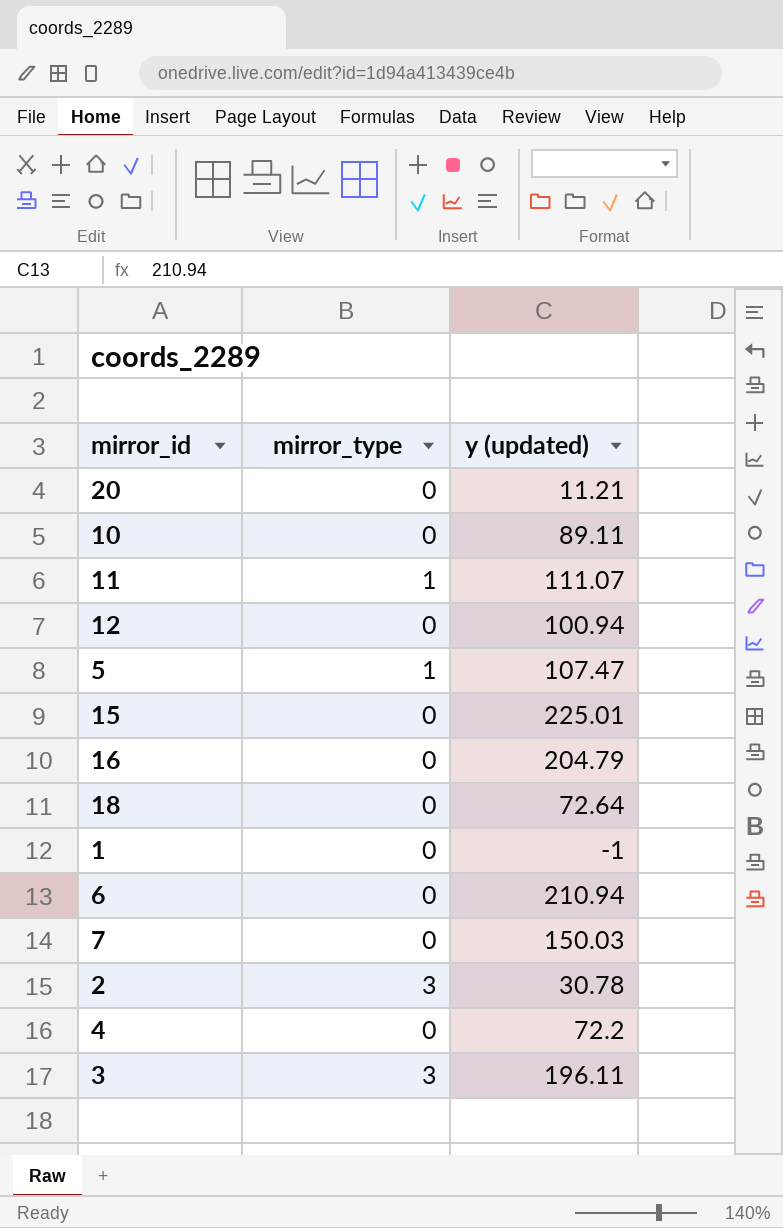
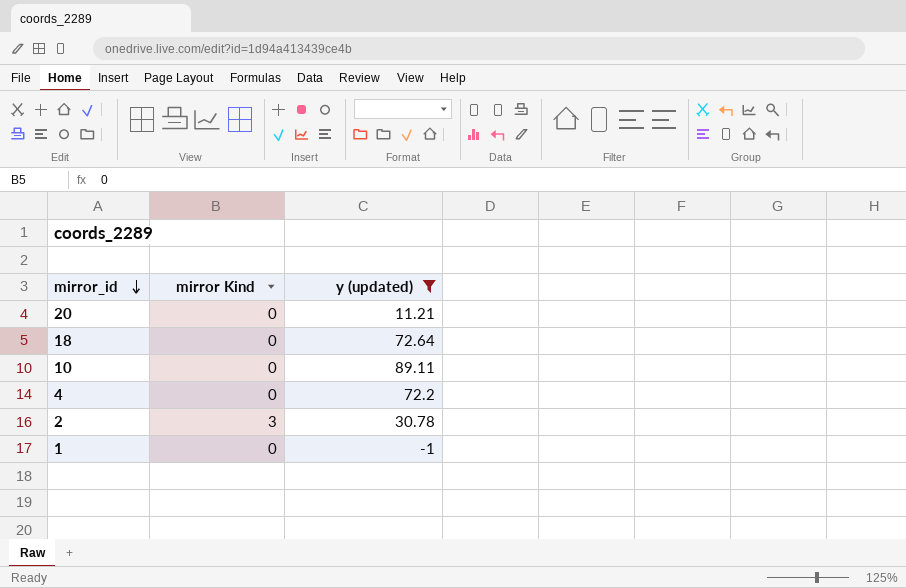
filter: none -> y (updated) <= 89.11
row order: none -> mirror_id descending
column name: mirror_type -> mirror Kind

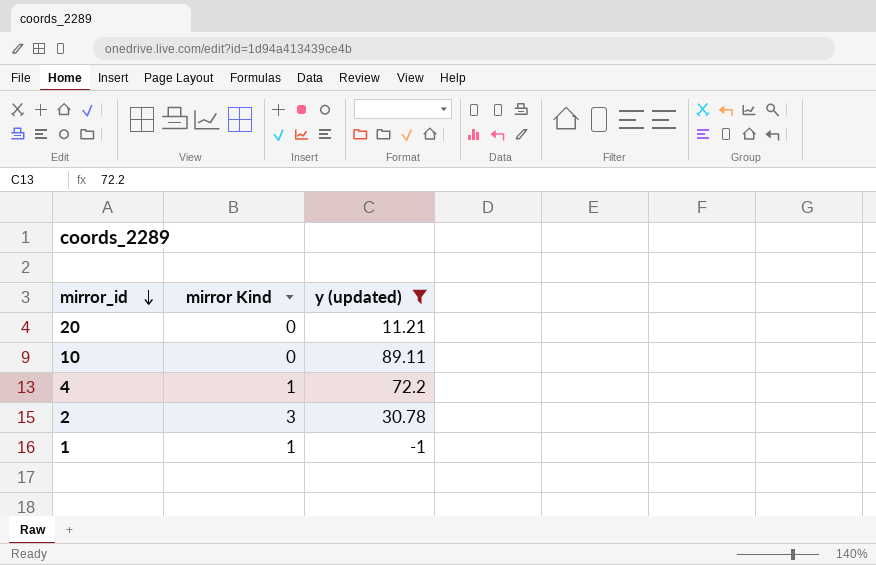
row 18: 0 | 72.64 -> none
4 | mirror Kind: 0 -> 1
1 | mirror Kind: 0 -> 1

